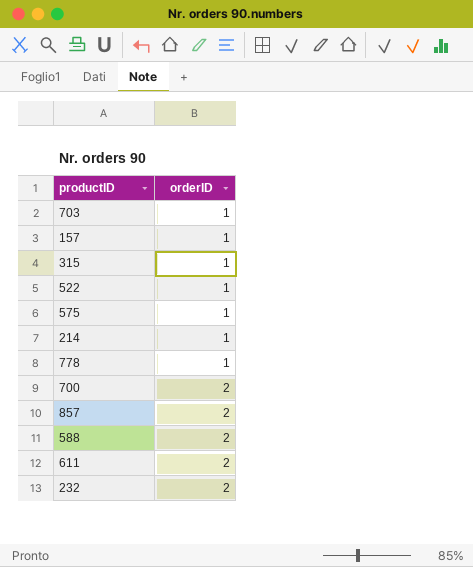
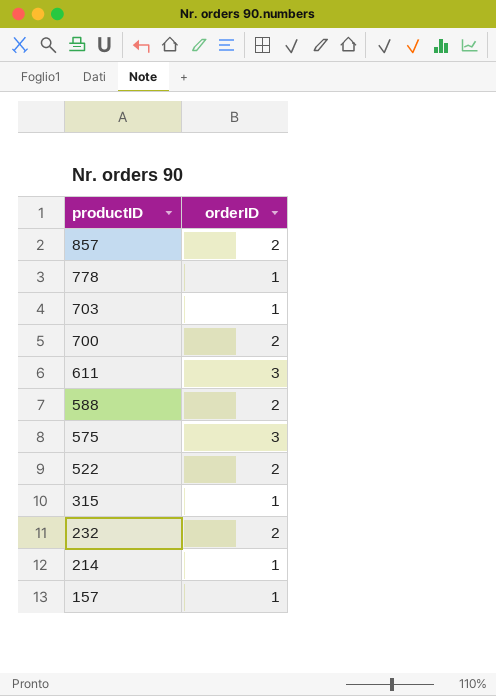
row order: orderID ascending -> productID descending
611 | orderID: 2 -> 3
575 | orderID: 1 -> 3
522 | orderID: 1 -> 2

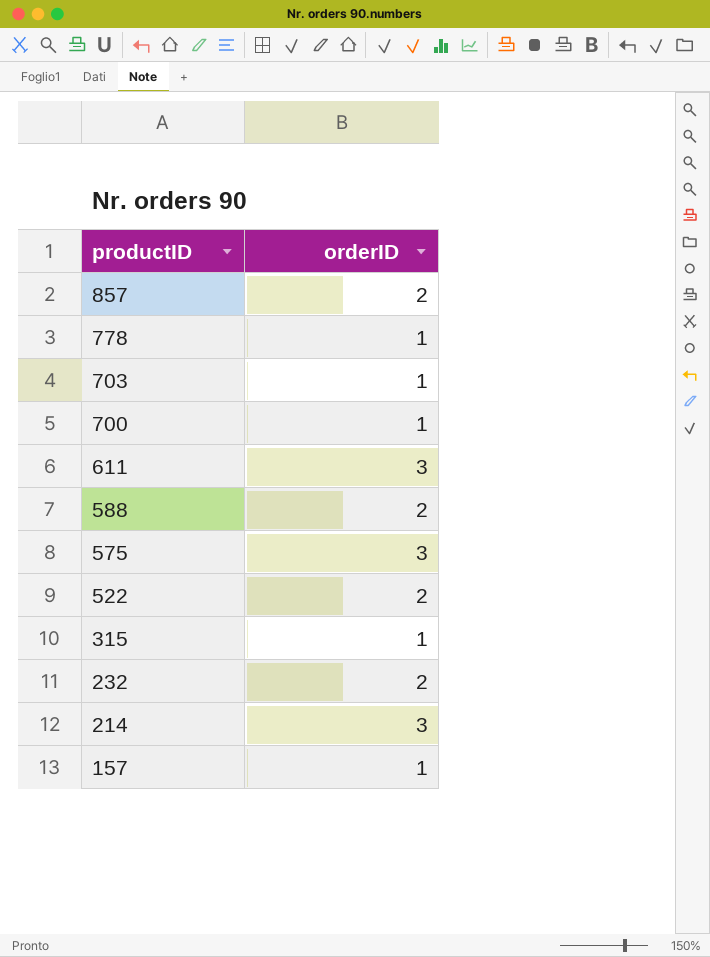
700 | orderID: 2 -> 1
214 | orderID: 1 -> 3

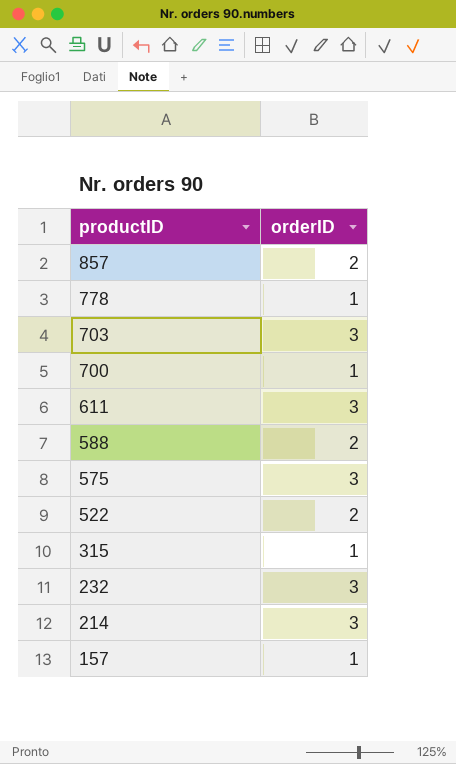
703 | orderID: 1 -> 3
232 | orderID: 2 -> 3

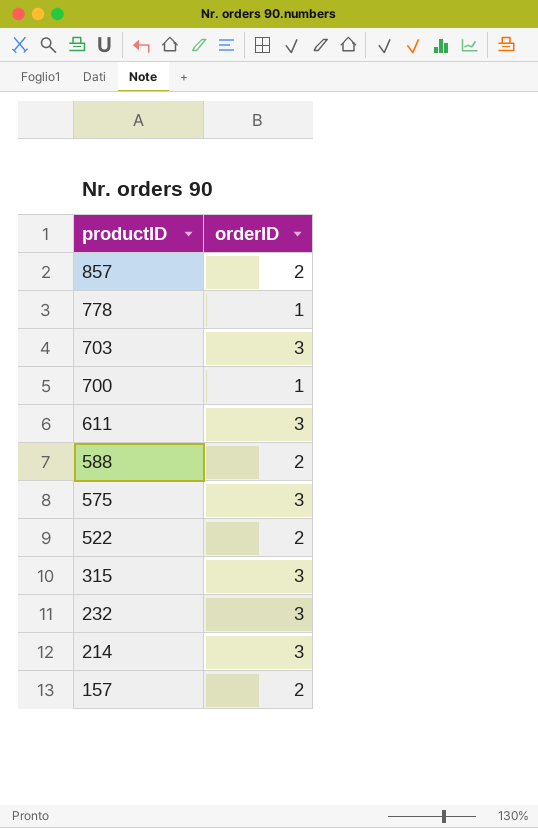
315 | orderID: 1 -> 3
157 | orderID: 1 -> 2

